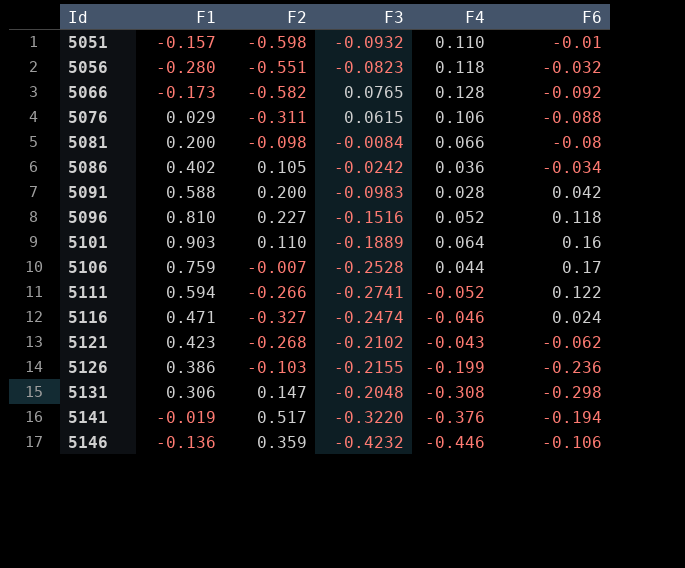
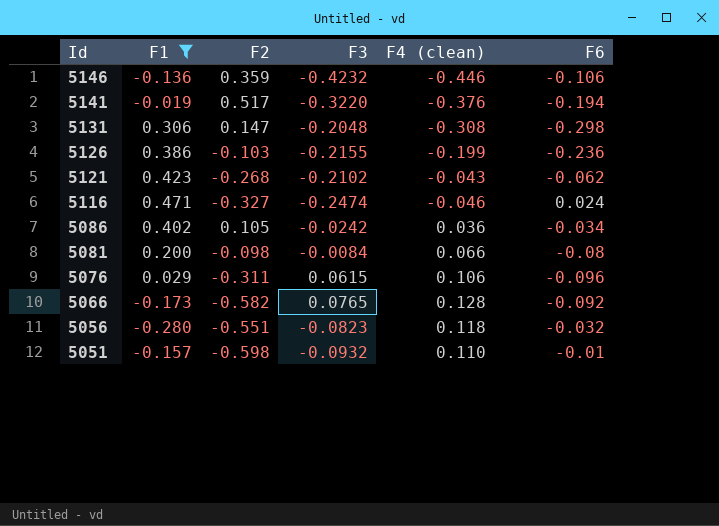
filter: none -> F1 <= 0.471
row order: Id ascending -> Id descending
column name: F4 -> F4 (clean)
5076 | F6: -0.088 -> -0.096

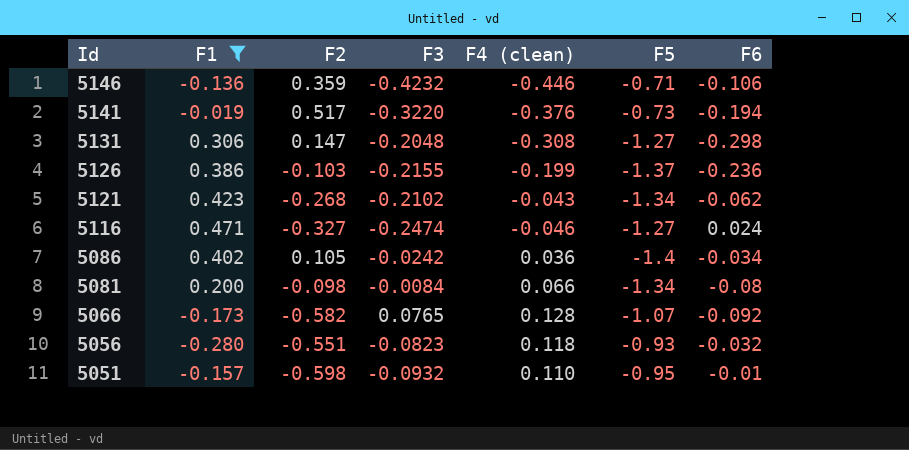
column F5 | position: none -> 6
row 5076: 0.029 | -0.311 | 0.0615 | 0.106 | -0.096 -> none

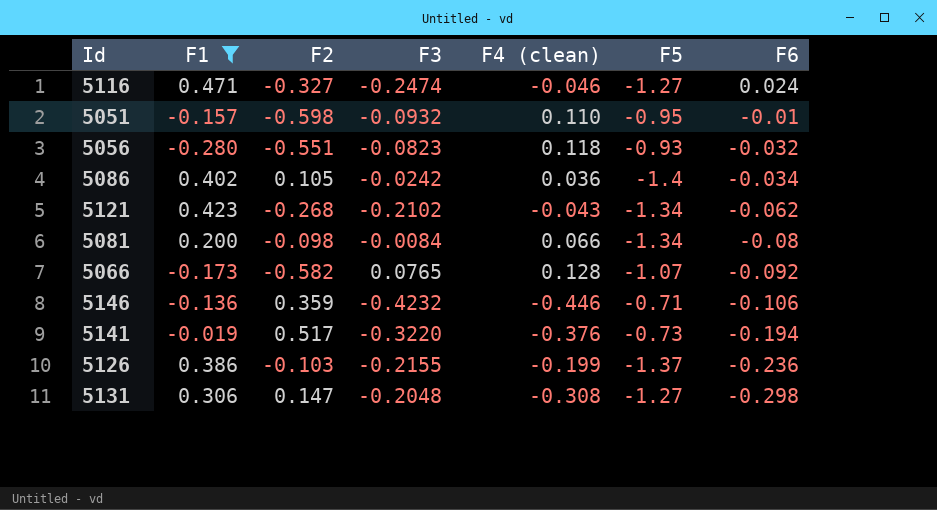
row order: Id descending -> F6 descending

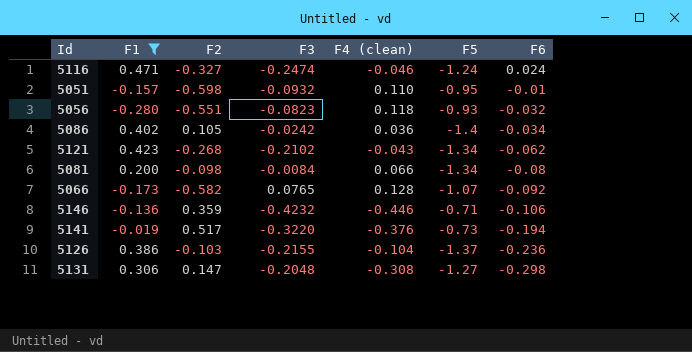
5116 | F5: -1.27 -> -1.24
5126 | F4 (clean): -0.199 -> -0.104

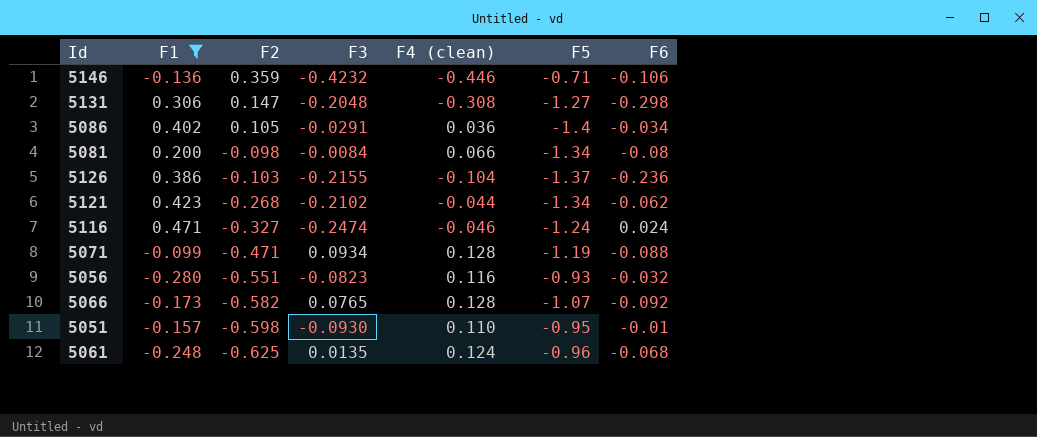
row order: F6 descending -> F2 descending
row 5141: -0.019 | 0.517 | -0.3220 | -0.376 | -0.73 | -0.194 -> none
5086 | F3: -0.0242 -> -0.0291
5121 | F4 (clean): -0.043 -> -0.044
row 5071: none -> -0.099 | -0.471 | 0.0934 | 0.128 | -1.19 | -0.088
5056 | F4 (clean): 0.118 -> 0.116
5051 | F3: -0.0932 -> -0.0930
row 5061: none -> -0.248 | -0.625 | 0.0135 | 0.124 | -0.96 | -0.068

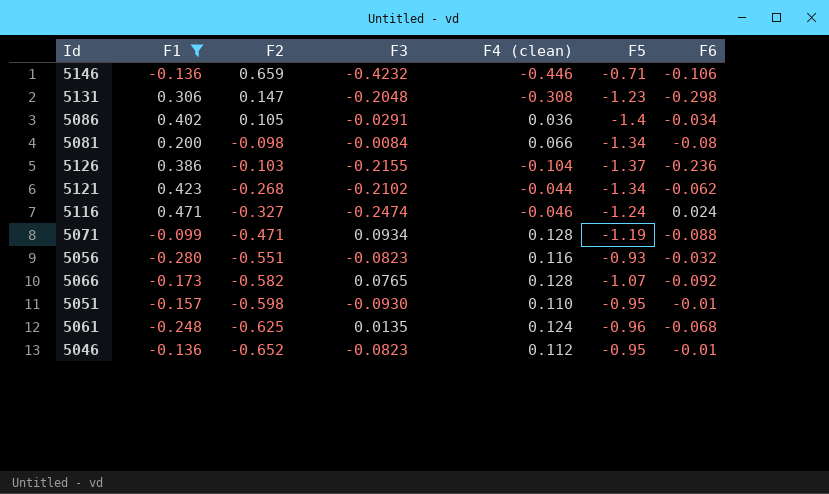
5146 | F2: 0.359 -> 0.659
5131 | F5: -1.27 -> -1.23
row 5046: none -> -0.136 | -0.652 | -0.0823 | 0.112 | -0.95 | -0.01

